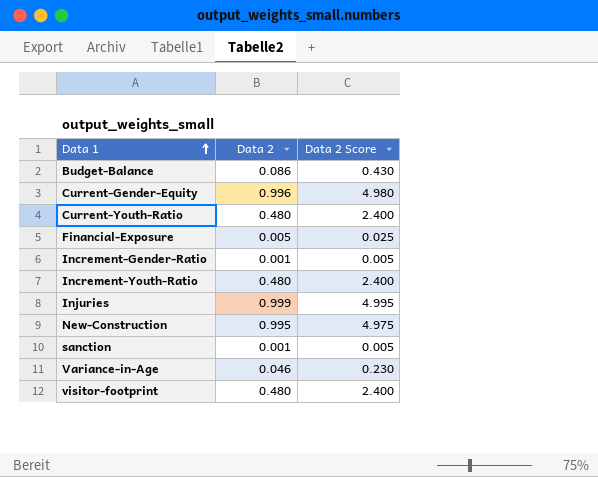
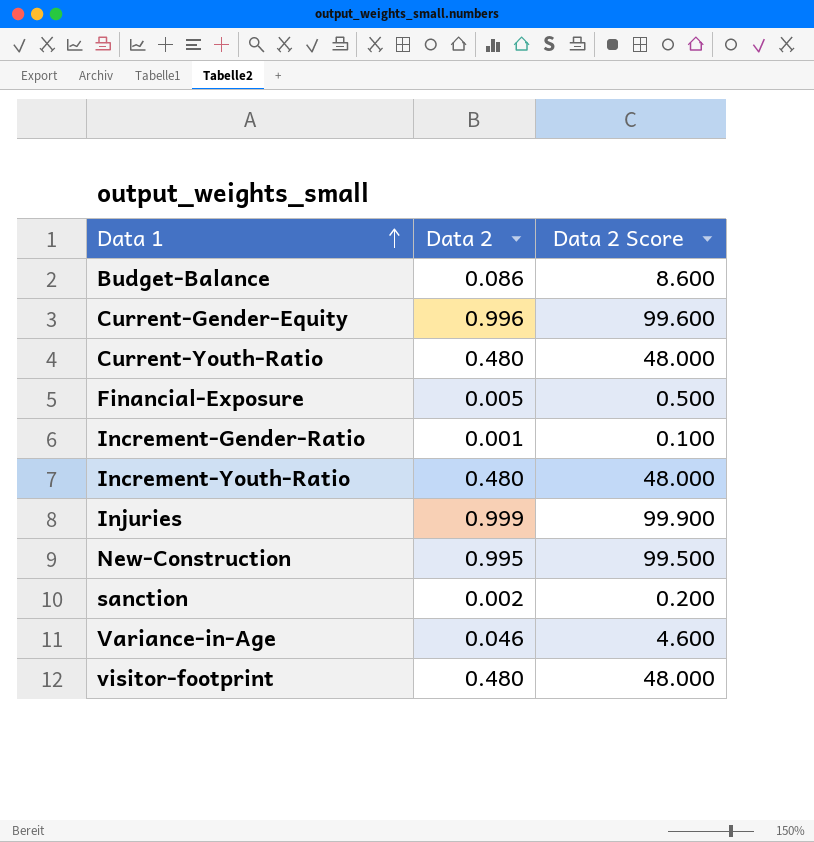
column Data 2 Score | formula: [Data 2] * 5 -> [Data 2] * 100
sanction | Data 2: 0.001 -> 0.002

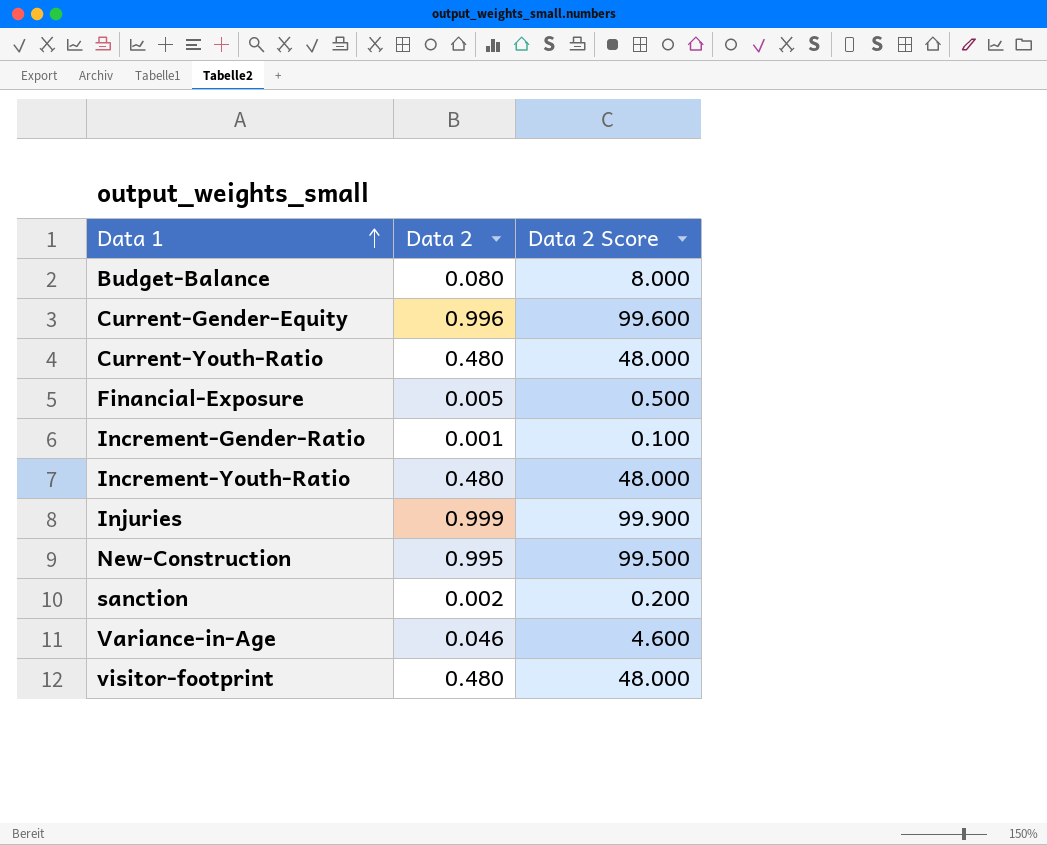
Budget-Balance | Data 2: 0.086 -> 0.080
Budget-Balance | Data 2 Score: 8.600 -> 8.000

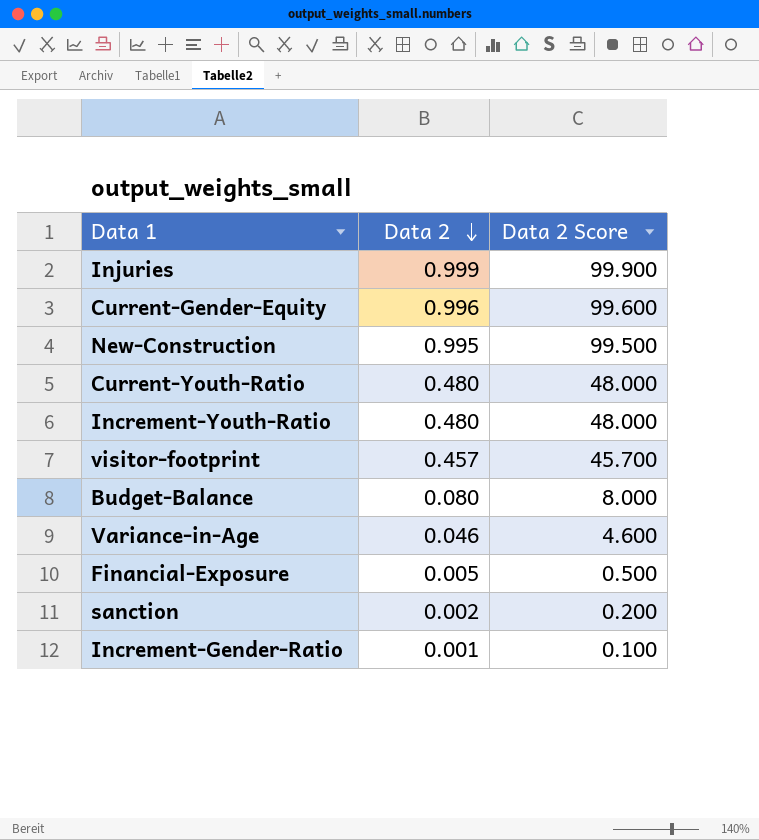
row order: Data 1 ascending -> Data 2 descending
visitor-footprint | Data 2: 0.480 -> 0.457
visitor-footprint | Data 2 Score: 48.000 -> 45.700

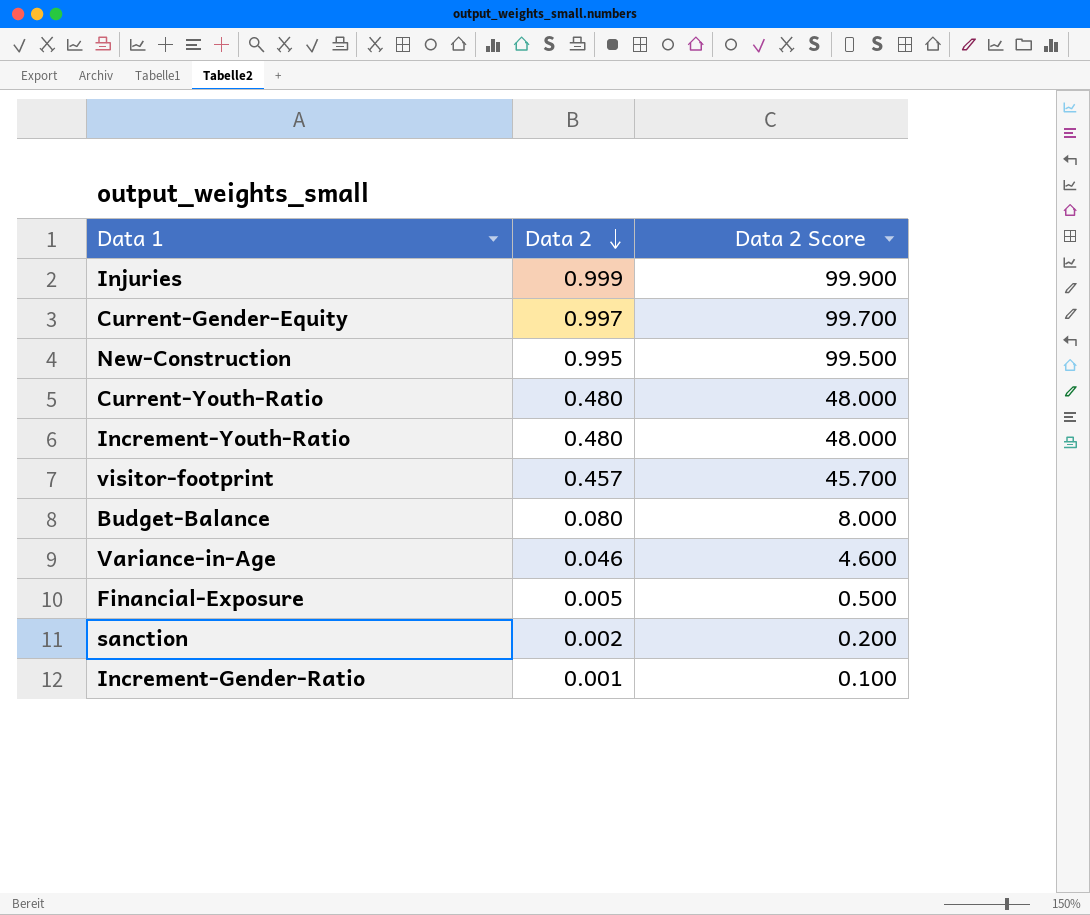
Current-Gender-Equity | Data 2: 0.996 -> 0.997
Current-Gender-Equity | Data 2 Score: 99.600 -> 99.700

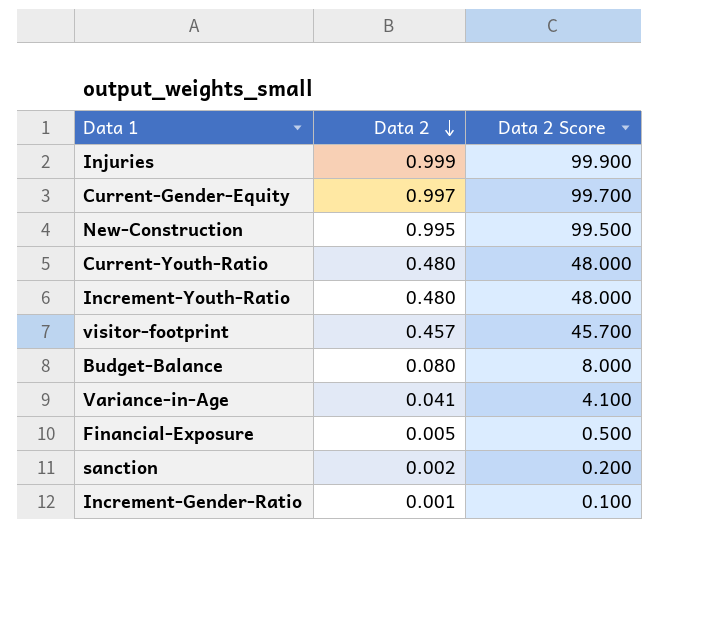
Variance-in-Age | Data 2: 0.046 -> 0.041
Variance-in-Age | Data 2 Score: 4.600 -> 4.100

